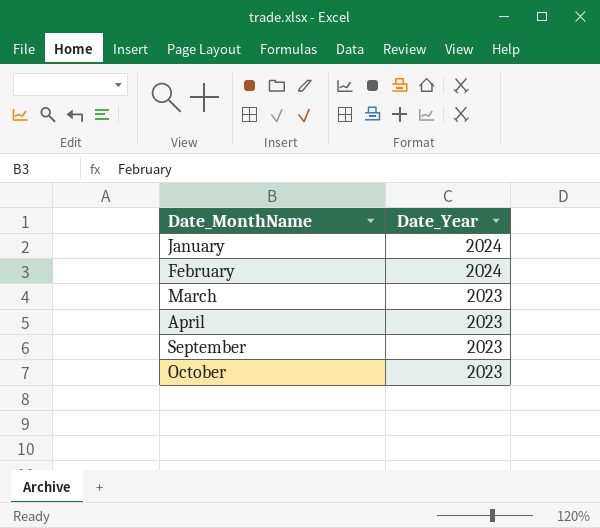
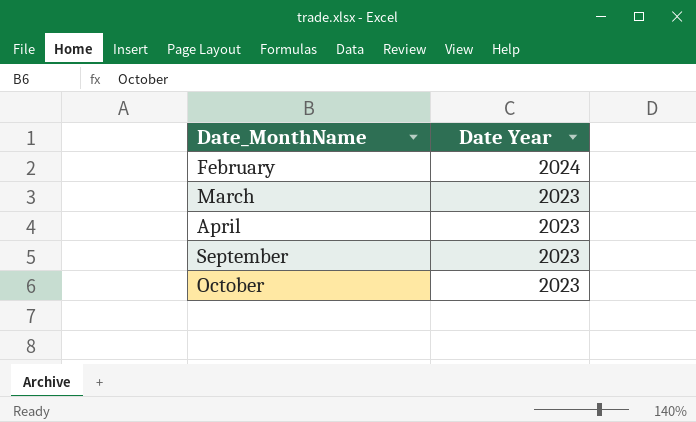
column name: Date_Year -> Date Year
row January: 2024 -> none

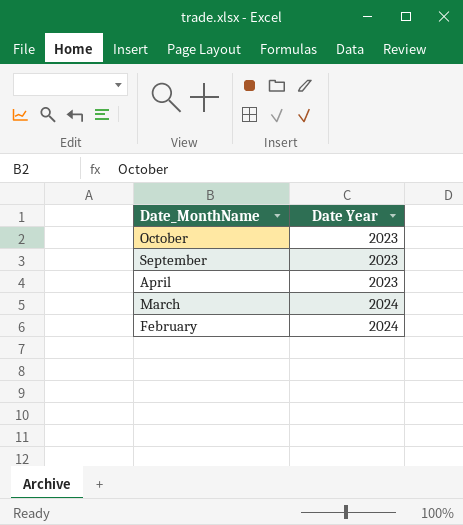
row order: Date_MonthName ascending -> Date_MonthName descending
March | Date Year: 2023 -> 2024

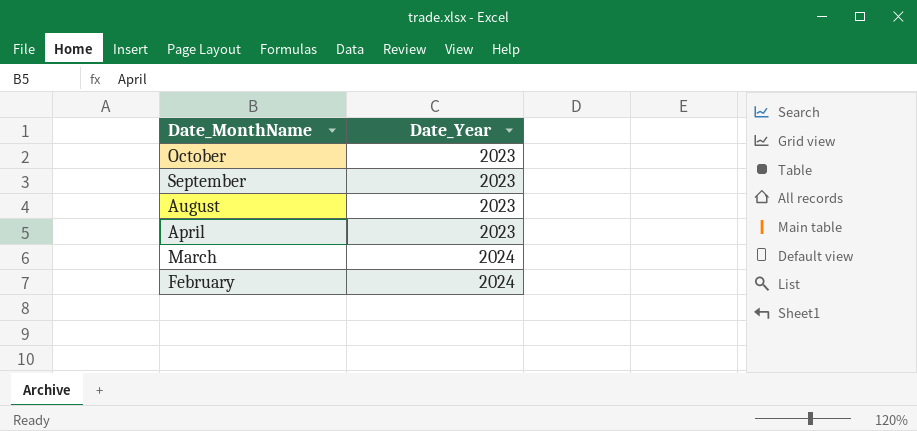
column name: Date Year -> Date_Year
row August: none -> 2023

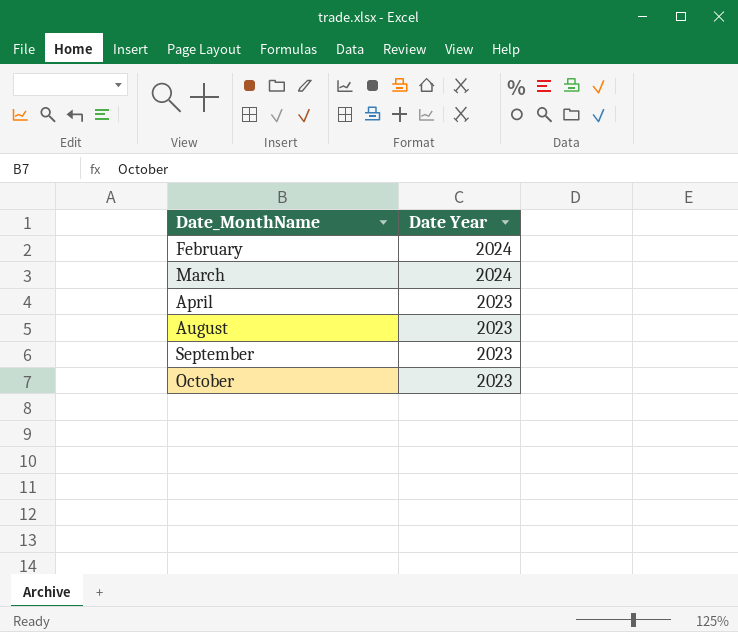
row order: Date_MonthName descending -> Date_MonthName ascending
column name: Date_Year -> Date Year

